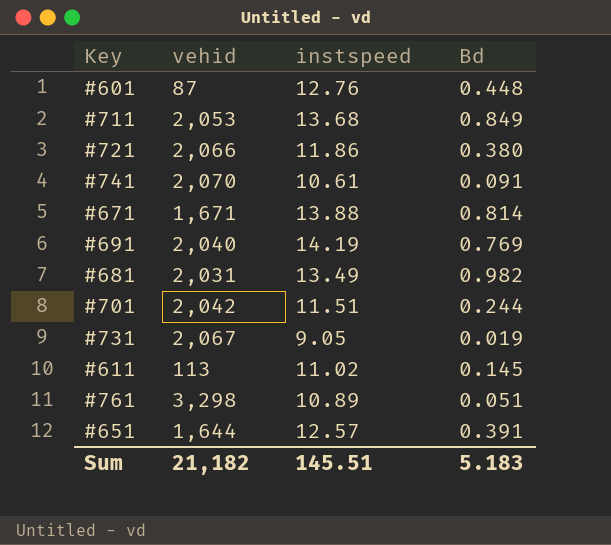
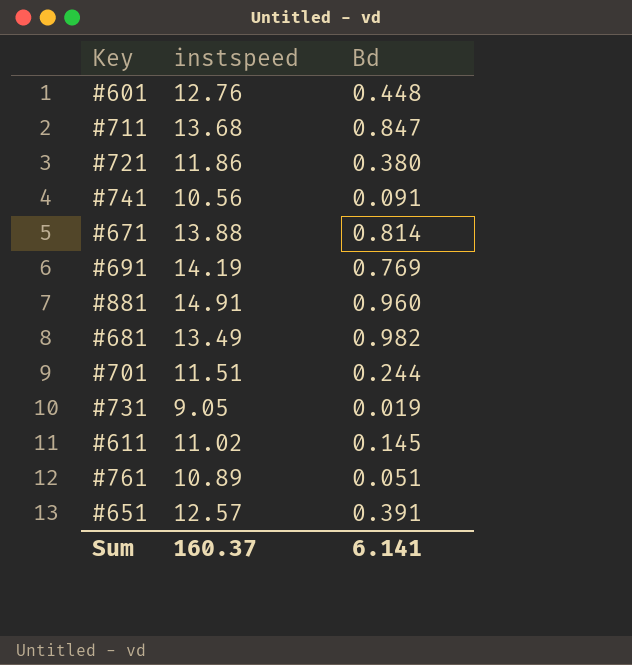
column vehid | position: 2 -> none
#711 | Bd: 0.849 -> 0.847
#741 | instspeed: 10.61 -> 10.56
row #881: none -> 14.91 | 0.960
Sum | instspeed: 145.51 -> 160.37
Sum | Bd: 5.183 -> 6.141

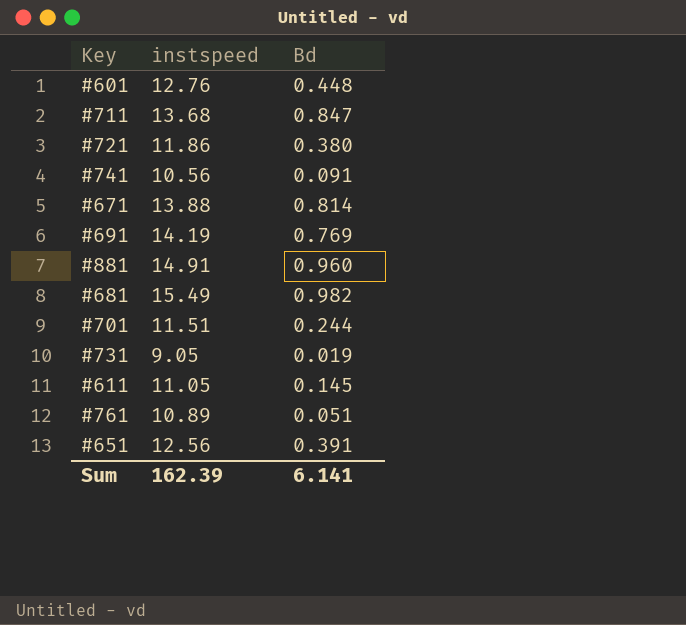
#681 | instspeed: 13.49 -> 15.49
#611 | instspeed: 11.02 -> 11.05
#651 | instspeed: 12.57 -> 12.56
Sum | instspeed: 160.37 -> 162.39

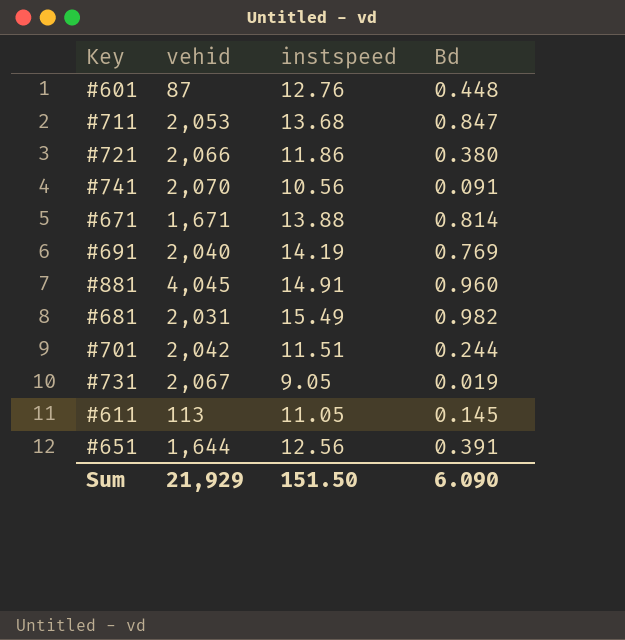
column vehid | position: none -> 2
row #761: 10.89 | 0.051 -> none
Sum | instspeed: 162.39 -> 151.50
Sum | Bd: 6.141 -> 6.090

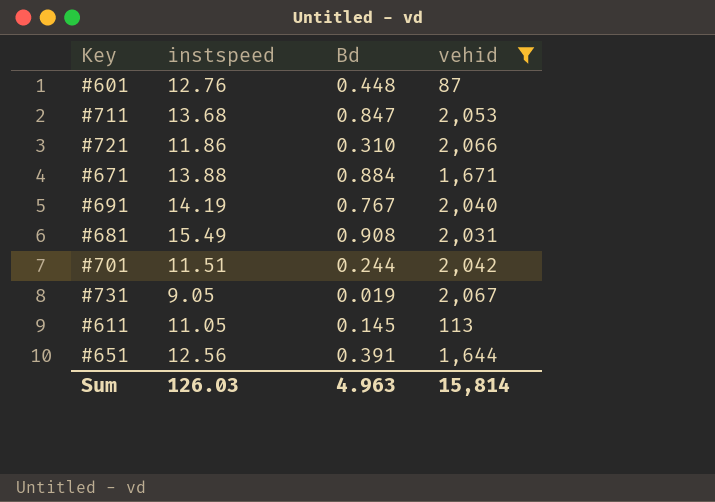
filter: none -> vehid <= 2,067
column vehid | position: 2 -> 4
#721 | Bd: 0.380 -> 0.310
#671 | Bd: 0.814 -> 0.884
#691 | Bd: 0.769 -> 0.767
#681 | Bd: 0.982 -> 0.908
Sum | instspeed: 151.50 -> 126.03
Sum | Bd: 6.090 -> 4.963
Sum | vehid: 21,929 -> 15,814

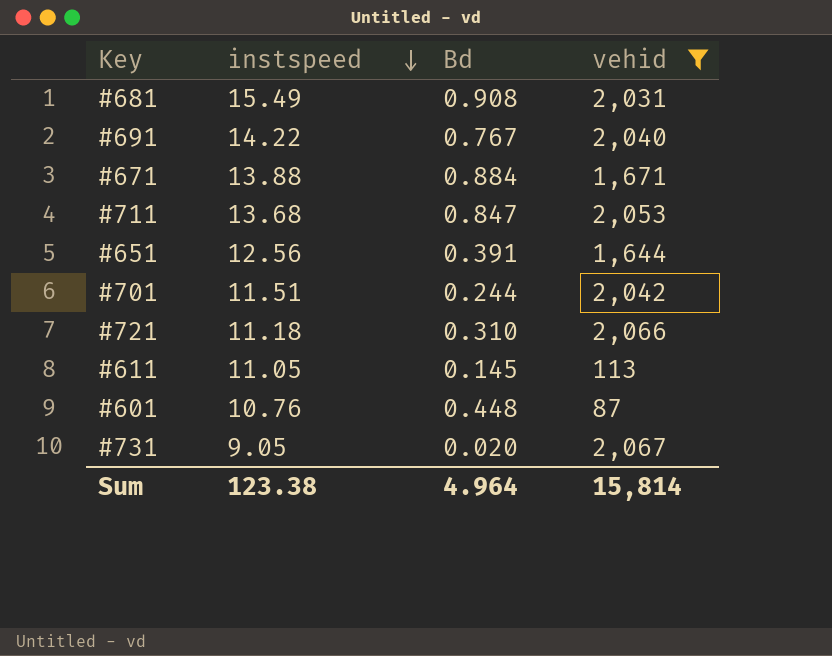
row order: none -> instspeed descending
#691 | instspeed: 14.19 -> 14.22
#721 | instspeed: 11.86 -> 11.18
#601 | instspeed: 12.76 -> 10.76
#731 | Bd: 0.019 -> 0.020
Sum | instspeed: 126.03 -> 123.38
Sum | Bd: 4.963 -> 4.964

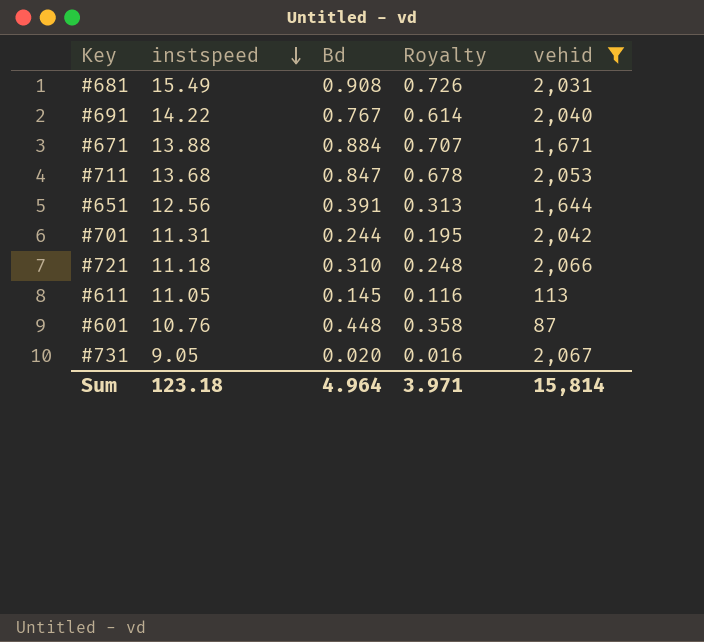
column Royalty | formula: none -> [Bd] * 0.8
#701 | instspeed: 11.51 -> 11.31
Sum | instspeed: 123.38 -> 123.18

